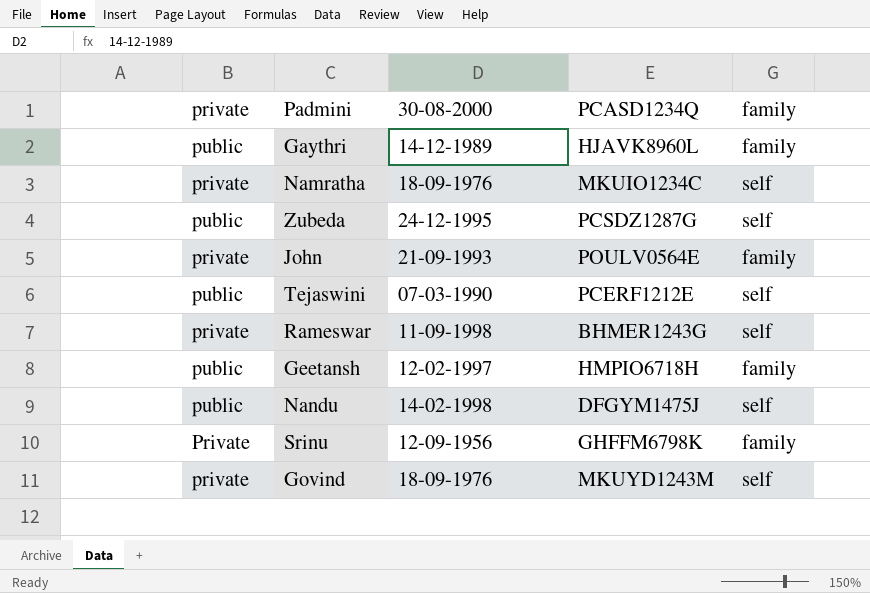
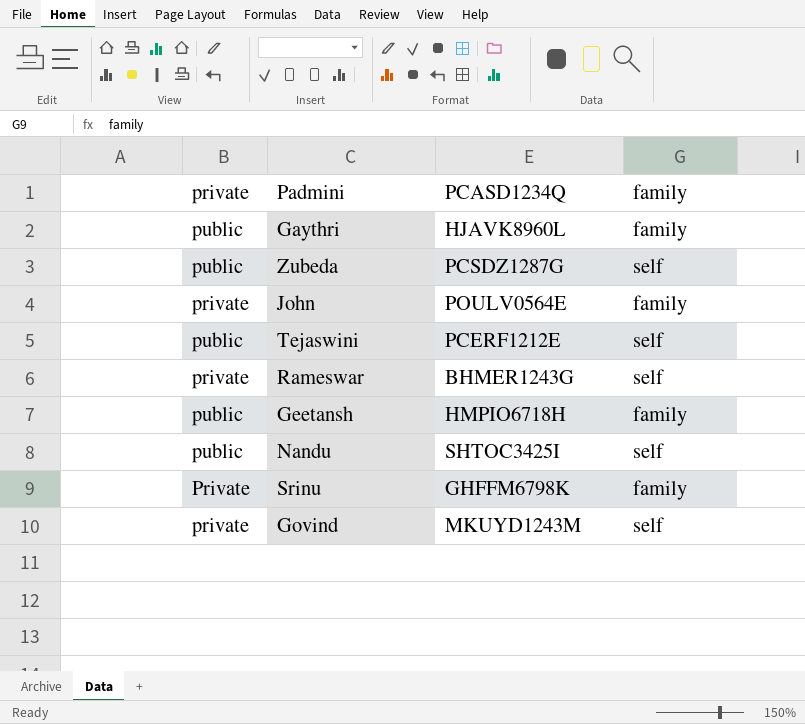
column 30-08-2000 | position: 3 -> none
row Namratha: private | 18-09-1976 | MKUIO1234C | self -> none
Nandu | PCASD1234Q: DFGYM1475J -> SHTOC3425I

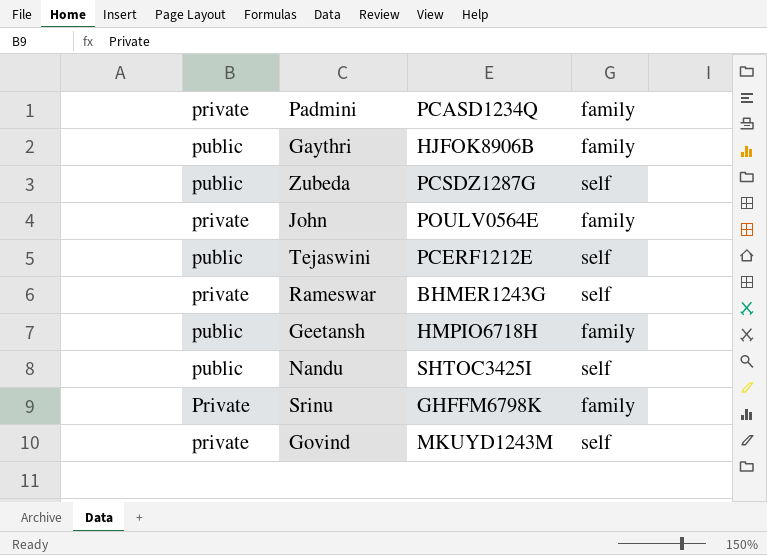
Gaythri | PCASD1234Q: HJAVK8960L -> HJFOK8906B

